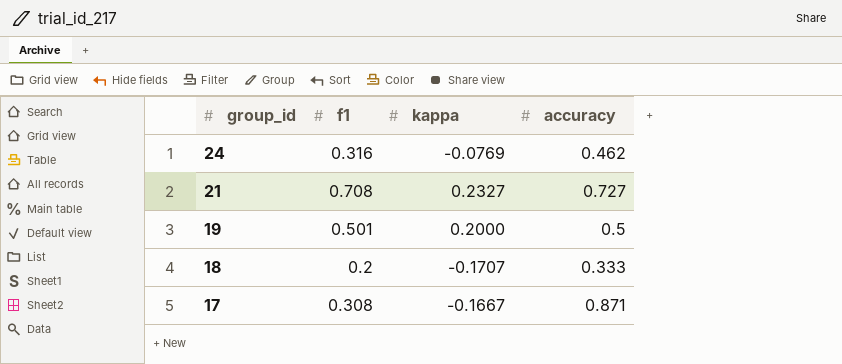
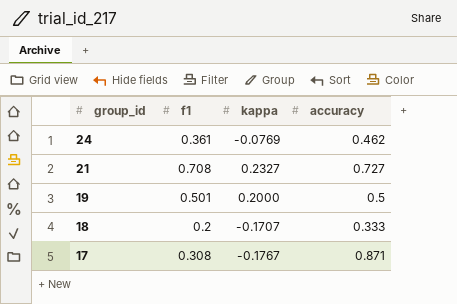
24 | f1: 0.316 -> 0.361
17 | kappa: -0.1667 -> -0.1767

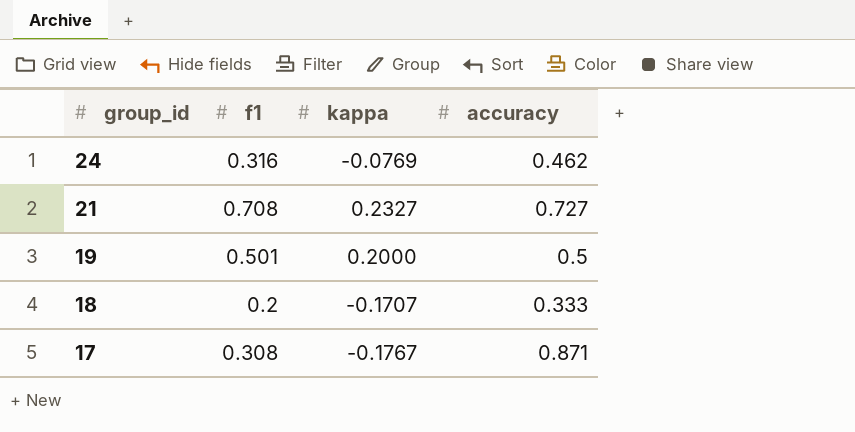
24 | f1: 0.361 -> 0.316

